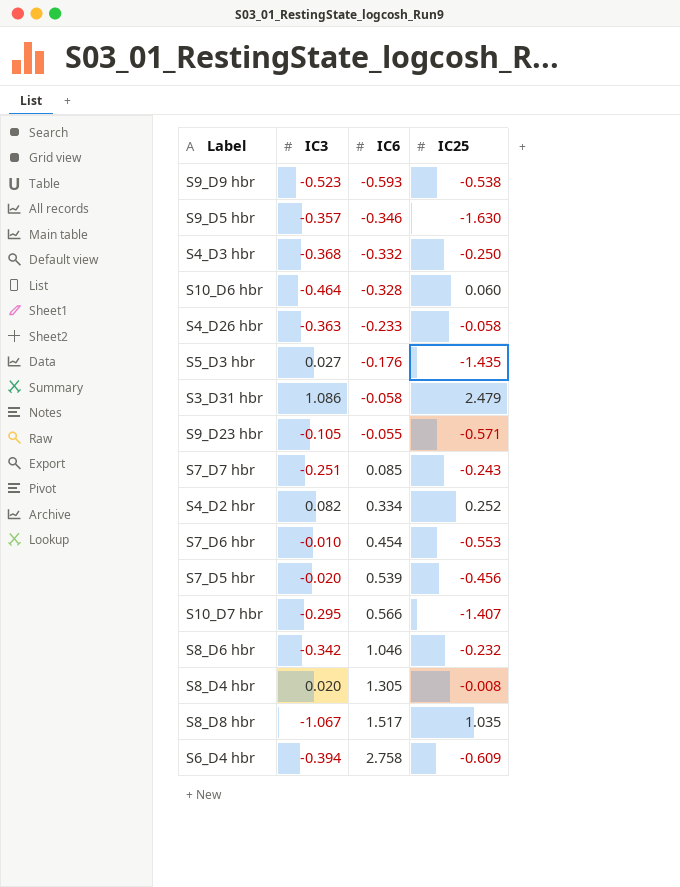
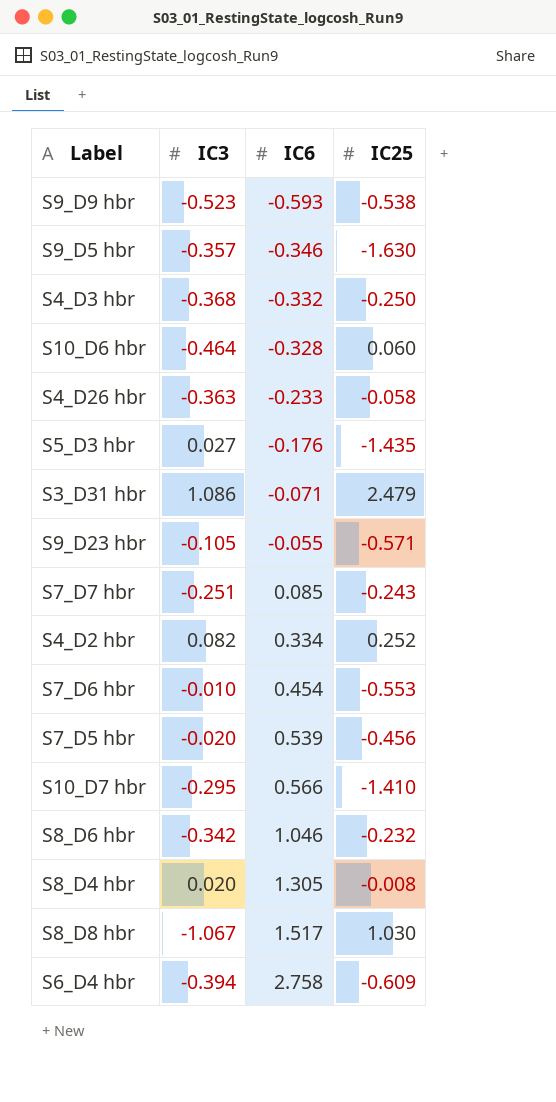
S3_D31 hbr | IC6: -0.058 -> -0.071
S10_D7 hbr | IC25: -1.407 -> -1.410
S8_D8 hbr | IC25: 1.035 -> 1.030

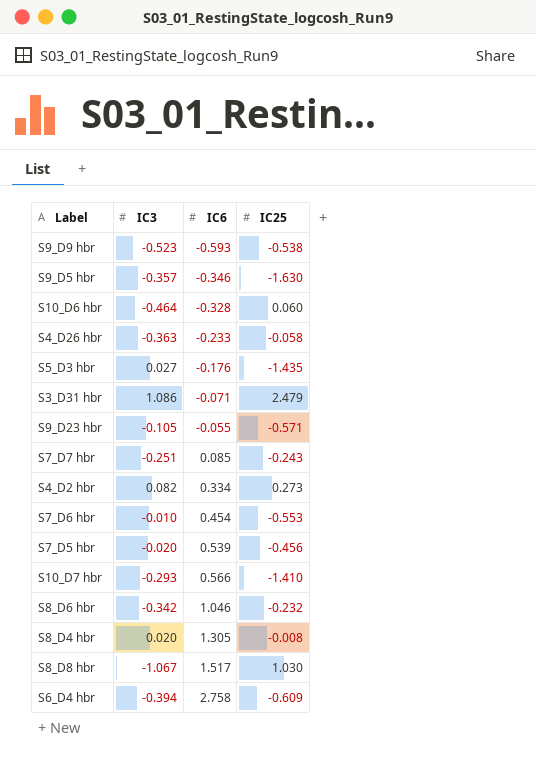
row S4_D3 hbr: -0.368 | -0.332 | -0.250 -> none
S4_D2 hbr | IC25: 0.252 -> 0.273
S10_D7 hbr | IC3: -0.295 -> -0.293

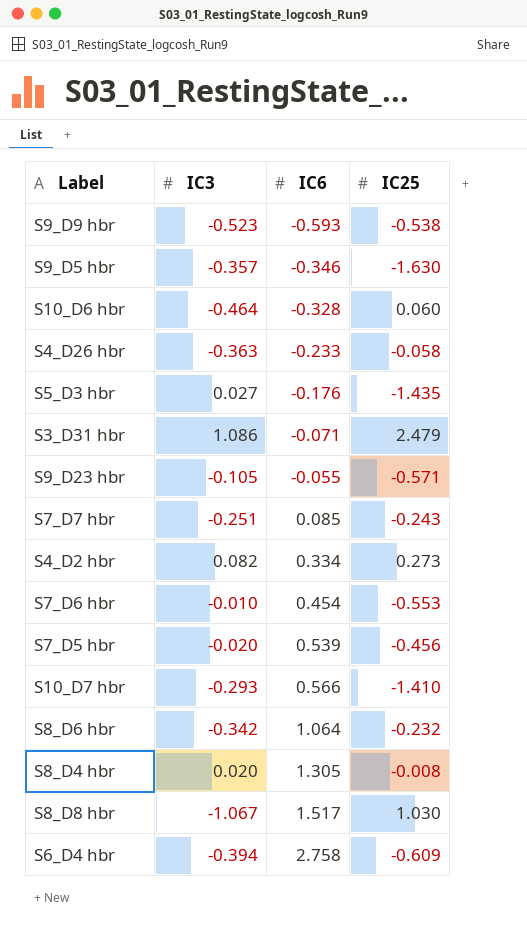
S8_D6 hbr | IC6: 1.046 -> 1.064

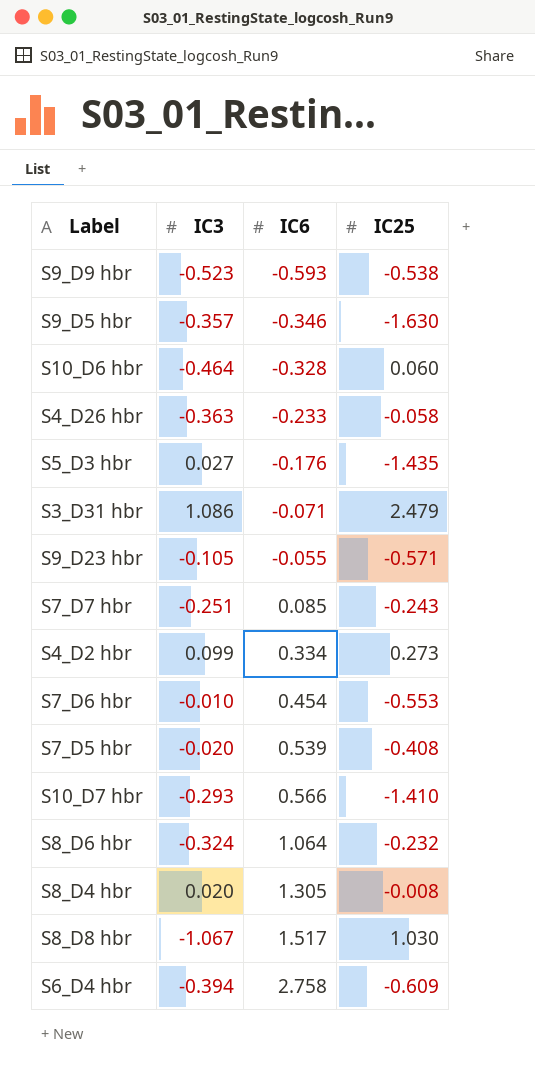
S4_D2 hbr | IC3: 0.082 -> 0.099
S7_D5 hbr | IC25: -0.456 -> -0.408
S8_D6 hbr | IC3: -0.342 -> -0.324

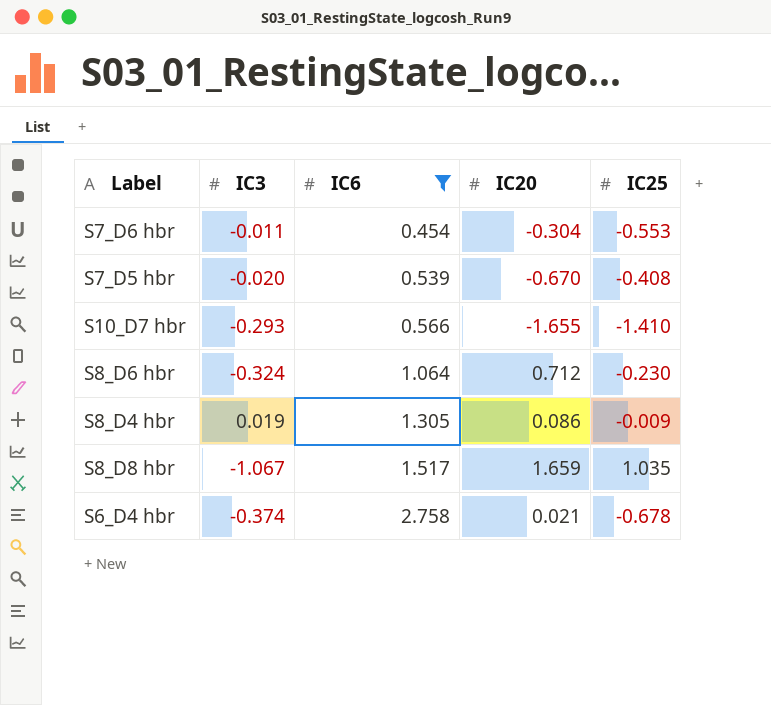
filter: none -> IC6 >= 0.454
column IC20 | position: none -> 4
S7_D6 hbr | IC3: -0.010 -> -0.011
S8_D6 hbr | IC25: -0.232 -> -0.230
S8_D4 hbr | IC3: 0.020 -> 0.019
S8_D4 hbr | IC25: -0.008 -> -0.009
S8_D8 hbr | IC25: 1.030 -> 1.035
S6_D4 hbr | IC3: -0.394 -> -0.374
S6_D4 hbr | IC25: -0.609 -> -0.678

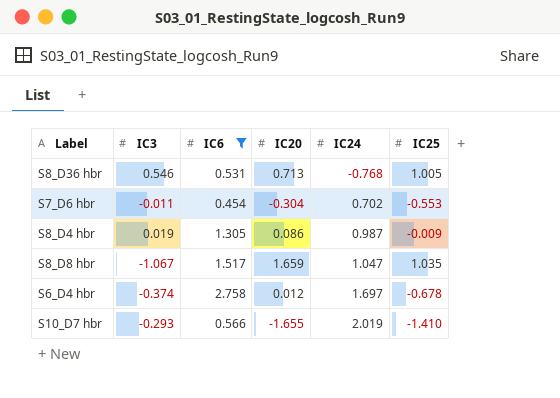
row order: IC6 ascending -> IC24 ascending
column IC24 | position: none -> 5
row S7_D5 hbr: -0.020 | 0.539 | -0.670 | -0.408 -> none
row S8_D6 hbr: -0.324 | 1.064 | 0.712 | -0.230 -> none
row S8_D36 hbr: none -> 0.546 | 0.531 | 0.713 | -0.768 | 1.005
S6_D4 hbr | IC20: 0.021 -> 0.012

